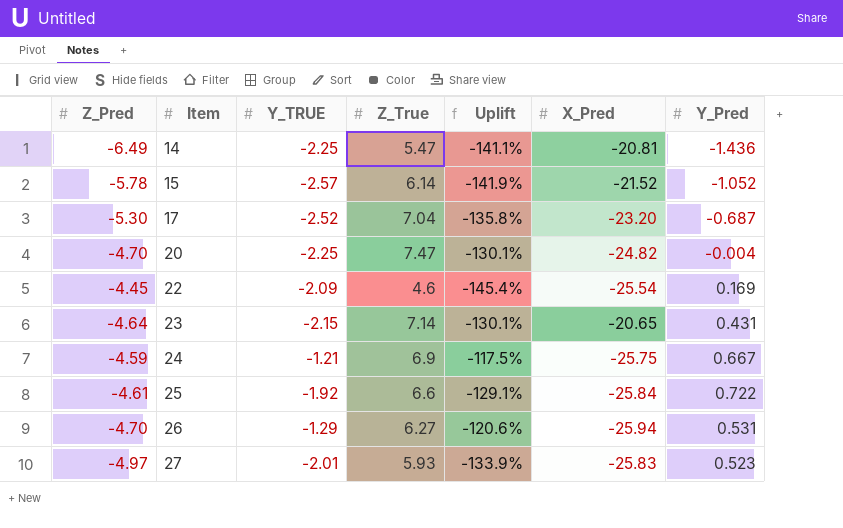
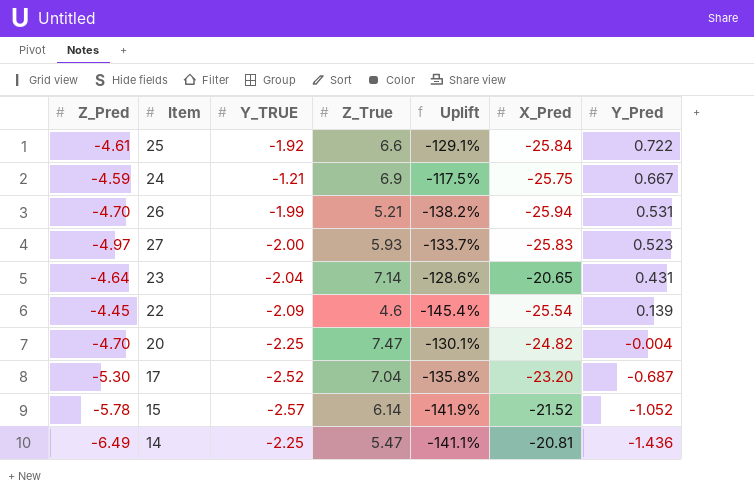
row order: Item ascending -> Y_Pred descending
26 | Y_TRUE: -1.29 -> -1.99
26 | Z_True: 6.27 -> 5.21
26 | Uplift: -120.6% -> -138.2%
27 | Y_TRUE: -2.01 -> -2.00
27 | Uplift: -133.9% -> -133.7%
23 | Y_TRUE: -2.15 -> -2.04
23 | Uplift: -130.1% -> -128.6%
22 | Y_Pred: 0.169 -> 0.139

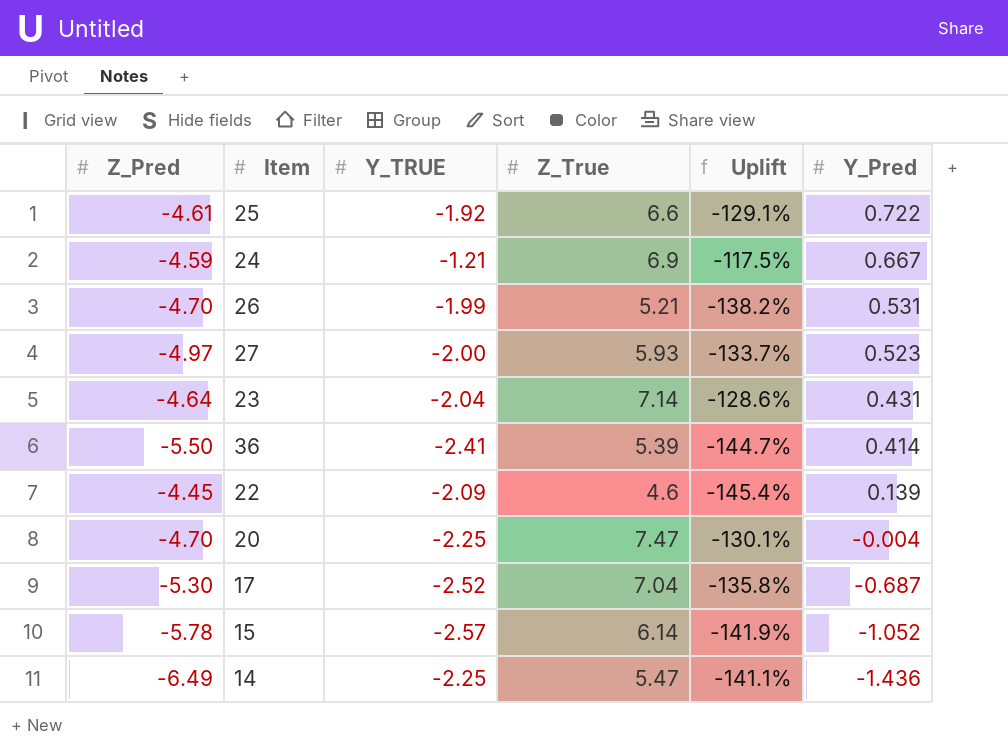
column X_Pred | position: 6 -> none
row 36: none -> -5.50 | -2.41 | 5.39 | -144.7% | 0.414

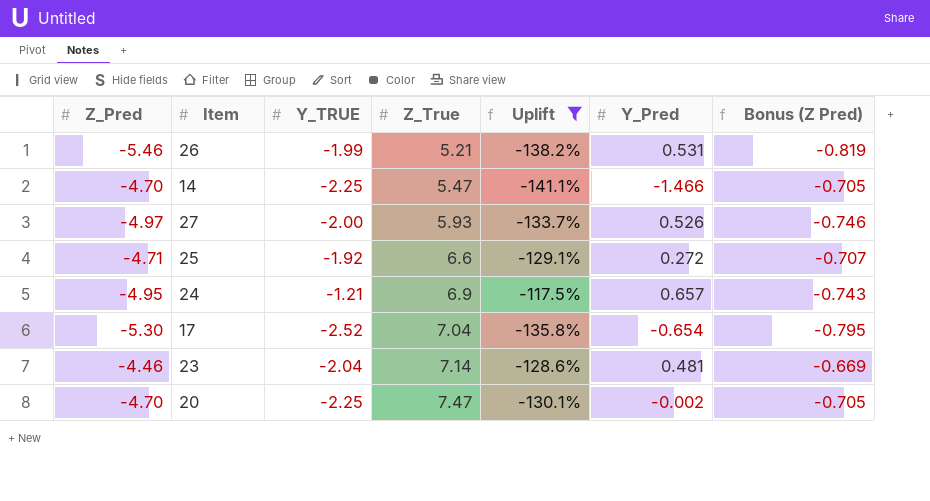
filter: none -> Uplift >= -141.1%
row order: Y_Pred descending -> Z_True ascending
column Bonus (Z Pred) | formula: none -> [Z_Pred] * 0.15
26 | Z_Pred: -4.70 -> -5.46
14 | Z_Pred: -6.49 -> -4.70
14 | Y_Pred: -1.436 -> -1.466
27 | Y_Pred: 0.523 -> 0.526
25 | Z_Pred: -4.61 -> -4.71
25 | Y_Pred: 0.722 -> 0.272
24 | Z_Pred: -4.59 -> -4.95
24 | Y_Pred: 0.667 -> 0.657
17 | Y_Pred: -0.687 -> -0.654
23 | Z_Pred: -4.64 -> -4.46
23 | Y_Pred: 0.431 -> 0.481
20 | Y_Pred: -0.004 -> -0.002

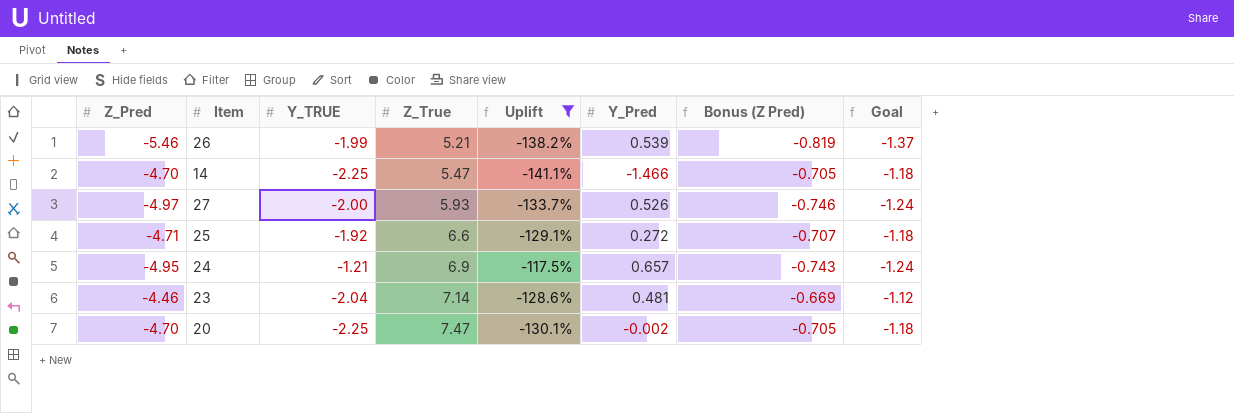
column Goal | formula: none -> [Z_Pred] * 0.25
row 17: -5.30 | -2.52 | 7.04 | -135.8% | -0.654 | -0.795 -> none
26 | Y_Pred: 0.531 -> 0.539

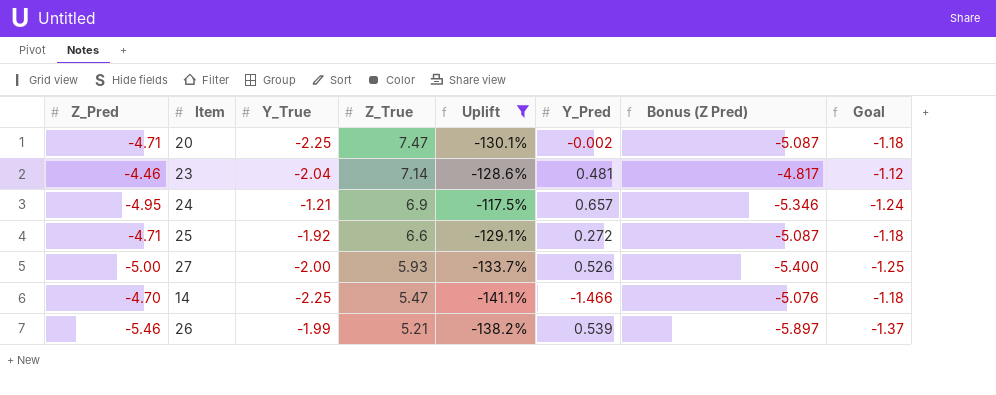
row order: Z_True ascending -> Z_True descending
column name: Y_TRUE -> Y_True
column Bonus (Z Pred) | formula: [Z_Pred] * 0.15 -> [Z_Pred] * 1.08
20 | Z_Pred: -4.70 -> -4.71
27 | Z_Pred: -4.97 -> -5.00
27 | Goal: -1.24 -> -1.25

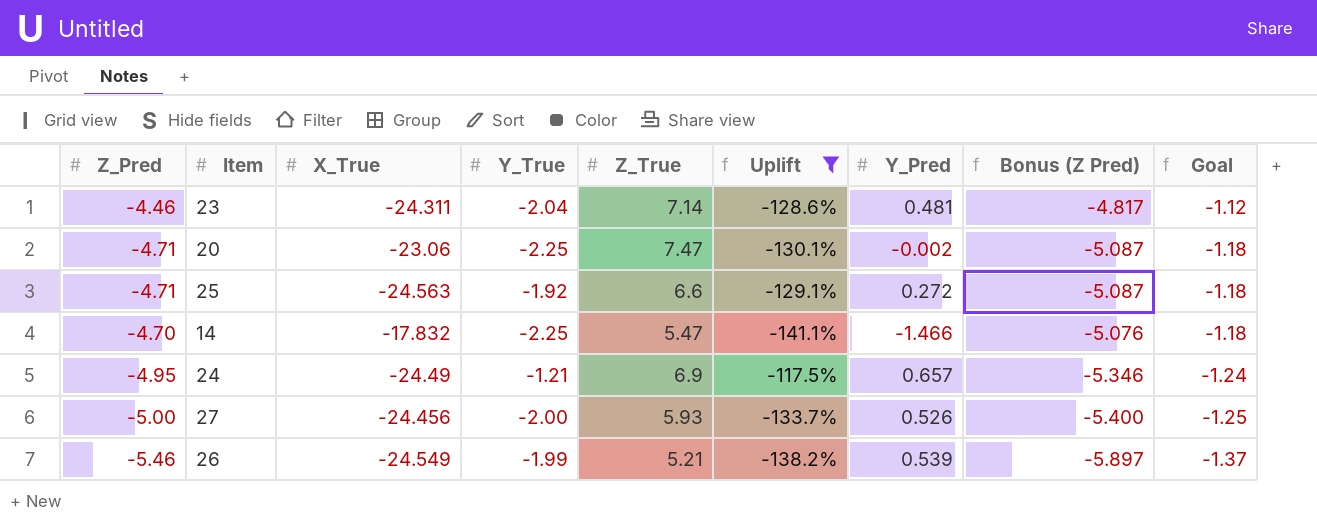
row order: Z_True descending -> Goal descending
column X_True | position: none -> 3

